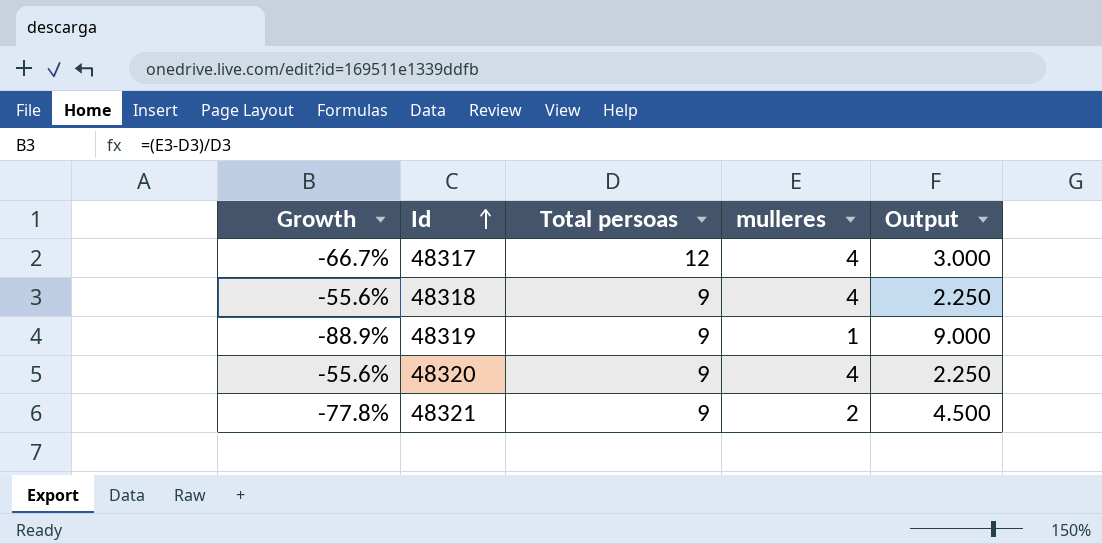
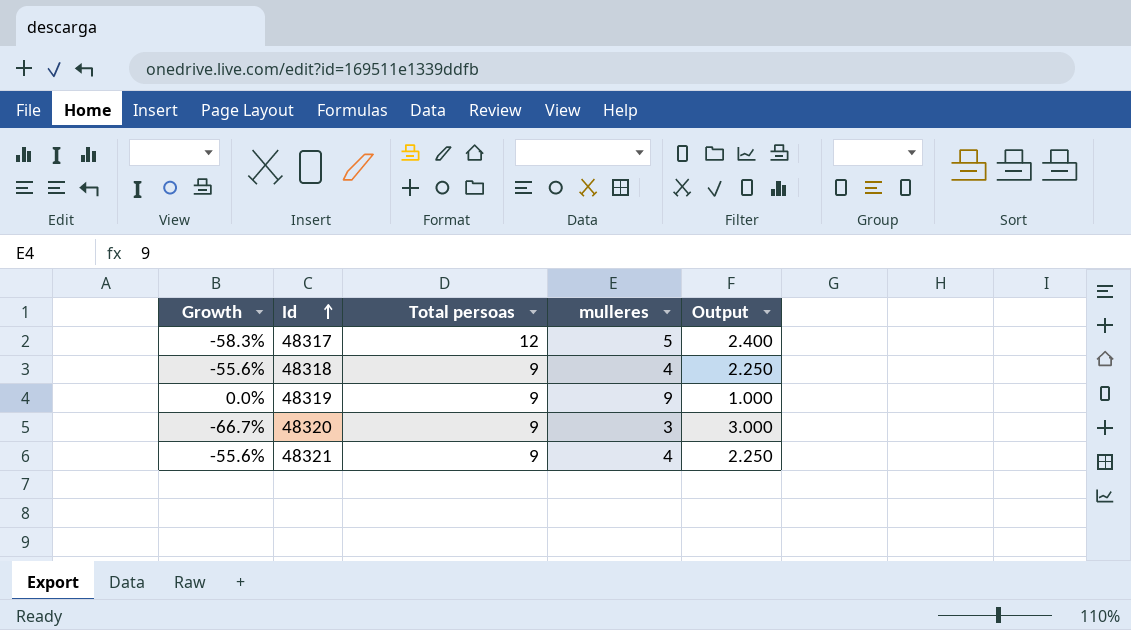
48317 | Growth: -66.7% -> -58.3%
48317 | mulleres: 4 -> 5
48317 | Output: 3.000 -> 2.400
48319 | Growth: -88.9% -> 0.0%
48319 | mulleres: 1 -> 9
48319 | Output: 9.000 -> 1.000
48320 | Growth: -55.6% -> -66.7%
48320 | mulleres: 4 -> 3
48320 | Output: 2.250 -> 3.000
48321 | Growth: -77.8% -> -55.6%
48321 | mulleres: 2 -> 4
48321 | Output: 4.500 -> 2.250

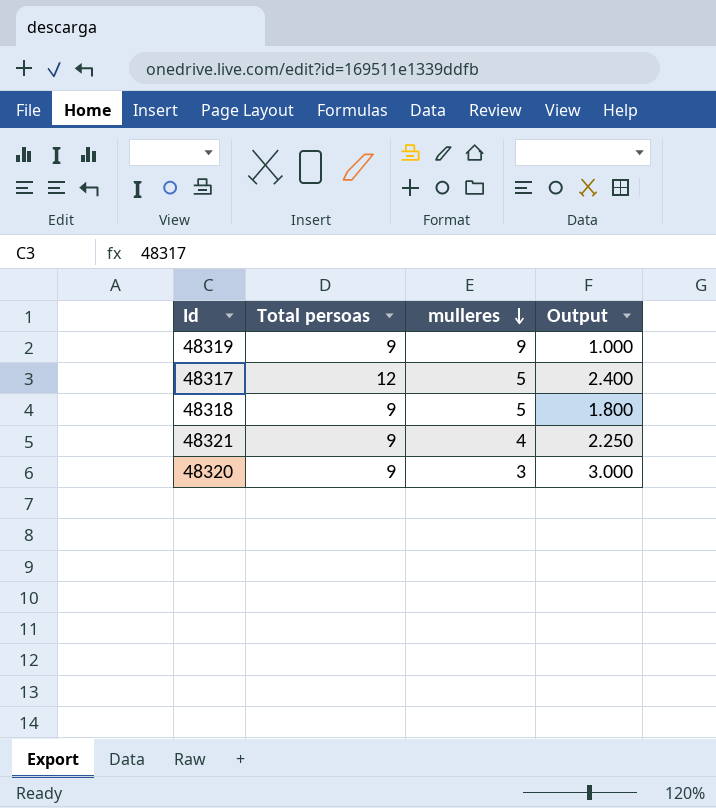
row order: Id ascending -> mulleres descending
column Growth | formula: ([mulleres] - [Total persoas]) / [Total persoas] -> none
48318 | mulleres: 4 -> 5
48318 | Output: 2.250 -> 1.800

